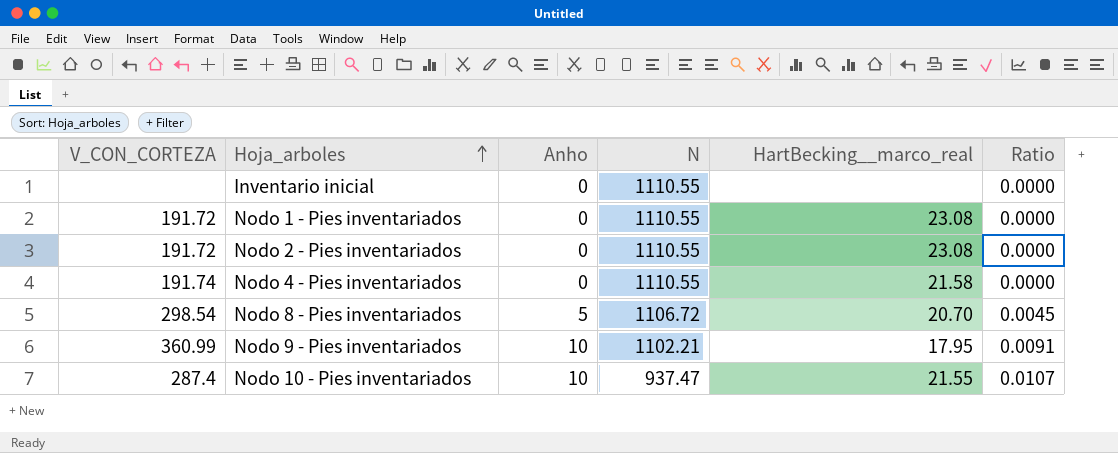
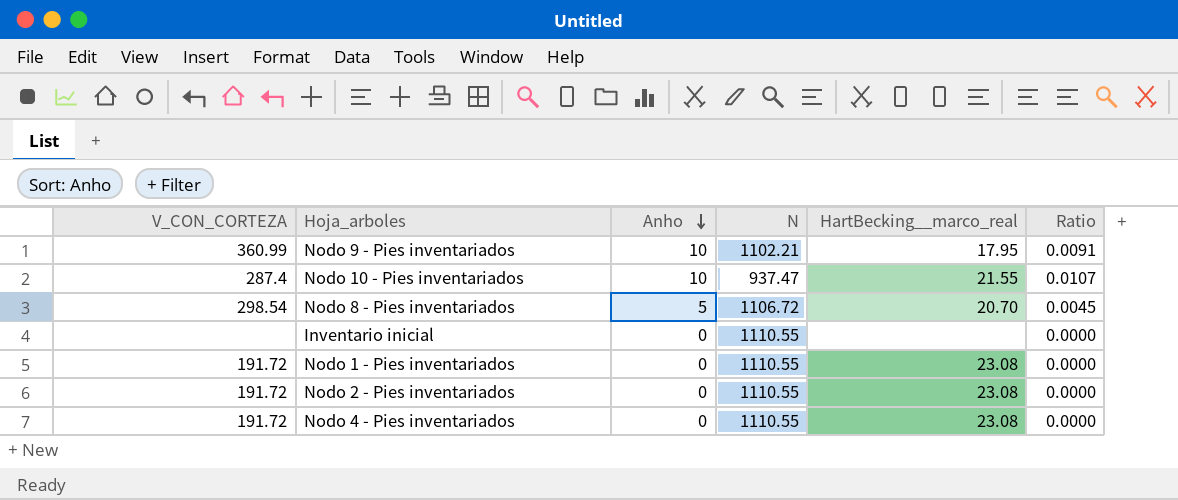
row order: Hoja_arboles ascending -> Anho descending
Nodo 4 - Pies inventariados | V_CON_CORTEZA: 191.74 -> 191.72
Nodo 4 - Pies inventariados | HartBecking__marco_real: 21.58 -> 23.08

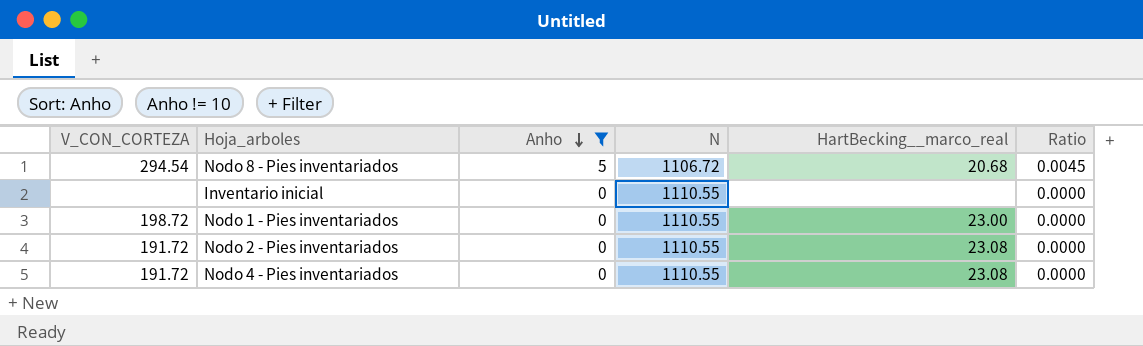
filter: none -> Anho != 10
Nodo 8 - Pies inventariados | V_CON_CORTEZA: 298.54 -> 294.54
Nodo 8 - Pies inventariados | HartBecking__marco_real: 20.70 -> 20.68
Nodo 1 - Pies inventariados | V_CON_CORTEZA: 191.72 -> 198.72
Nodo 1 - Pies inventariados | HartBecking__marco_real: 23.08 -> 23.00

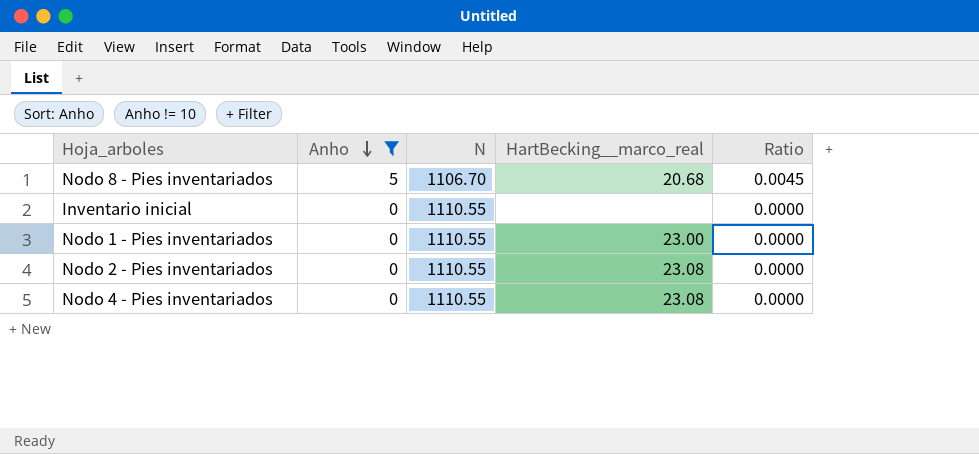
column V_CON_CORTEZA | position: 1 -> none
Nodo 8 - Pies inventariados | N: 1106.72 -> 1106.70

